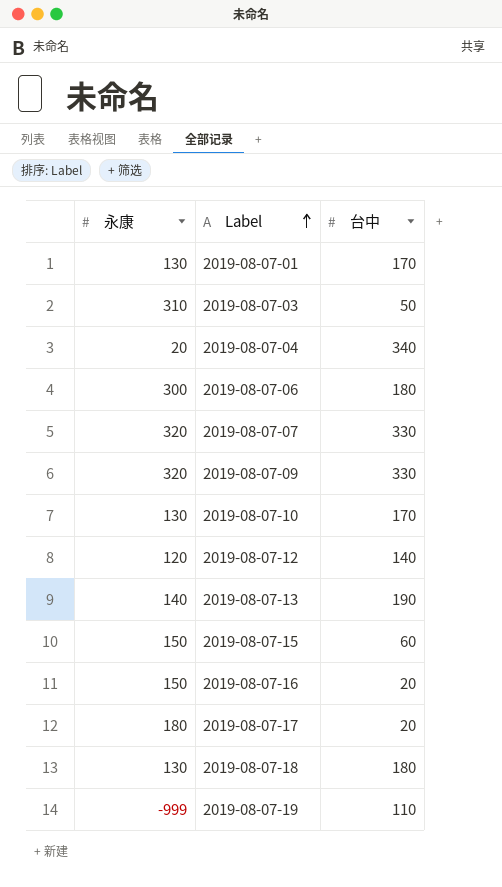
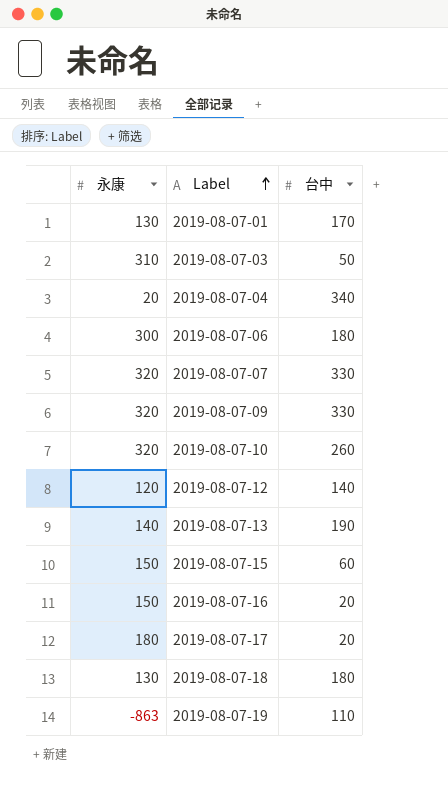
2019-08-07-10 | 永康: 130 -> 320
2019-08-07-10 | 台中: 170 -> 260
2019-08-07-19 | 永康: -999 -> -863

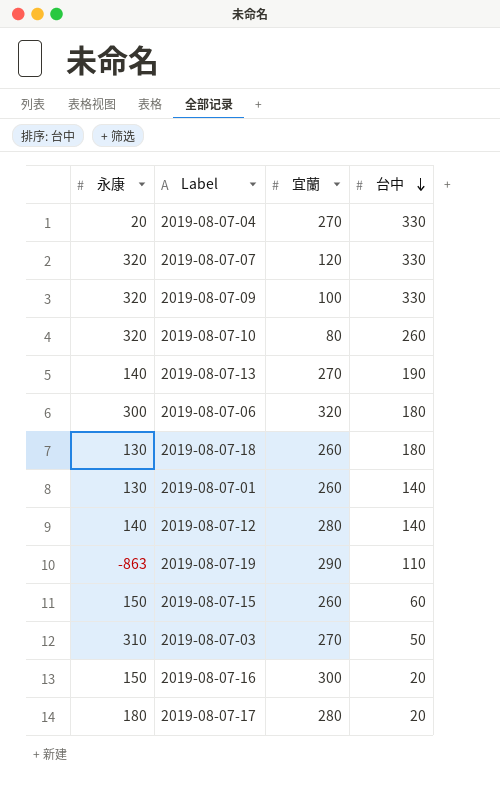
row order: Label ascending -> 台中 descending
column 宜蘭 | position: none -> 3
2019-08-07-04 | 台中: 340 -> 330
2019-08-07-01 | 台中: 170 -> 140
2019-08-07-12 | 永康: 120 -> 140

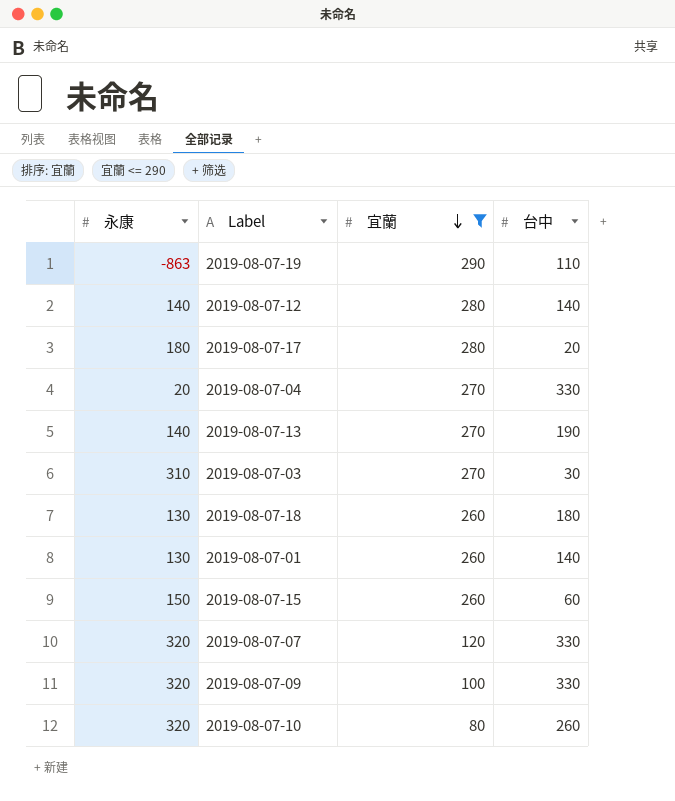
filter: none -> 宜蘭 <= 290
row order: 台中 descending -> 宜蘭 descending
2019-08-07-03 | 台中: 50 -> 30

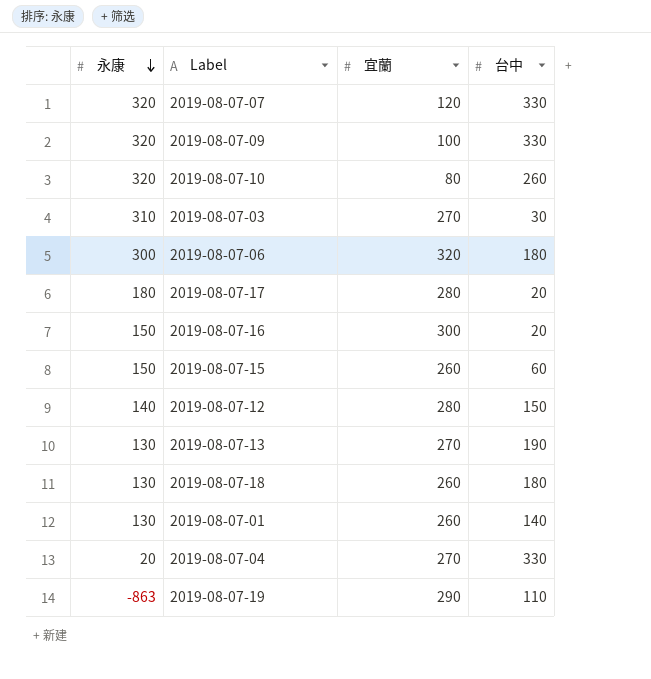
filter: 宜蘭 <= 290 -> none
row order: 宜蘭 descending -> 永康 descending
2019-08-07-12 | 台中: 140 -> 150
2019-08-07-13 | 永康: 140 -> 130

